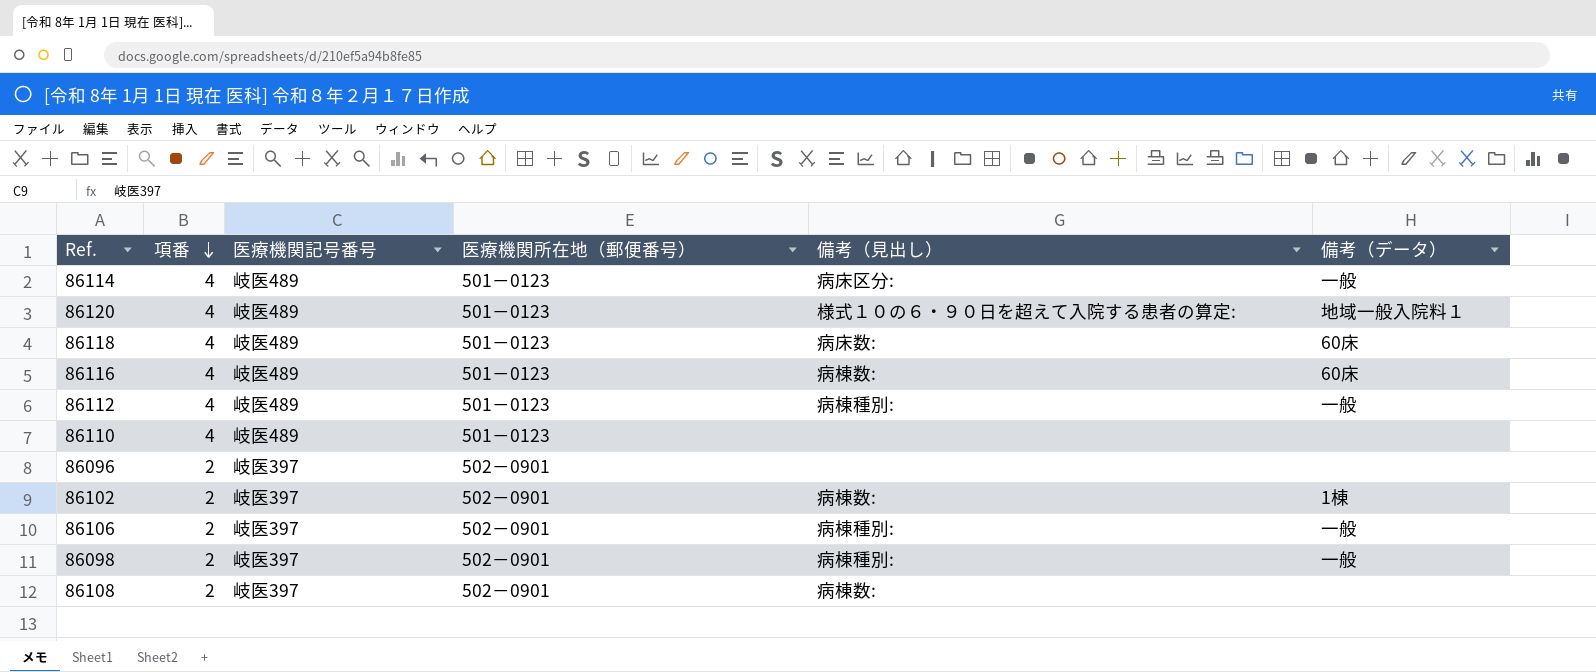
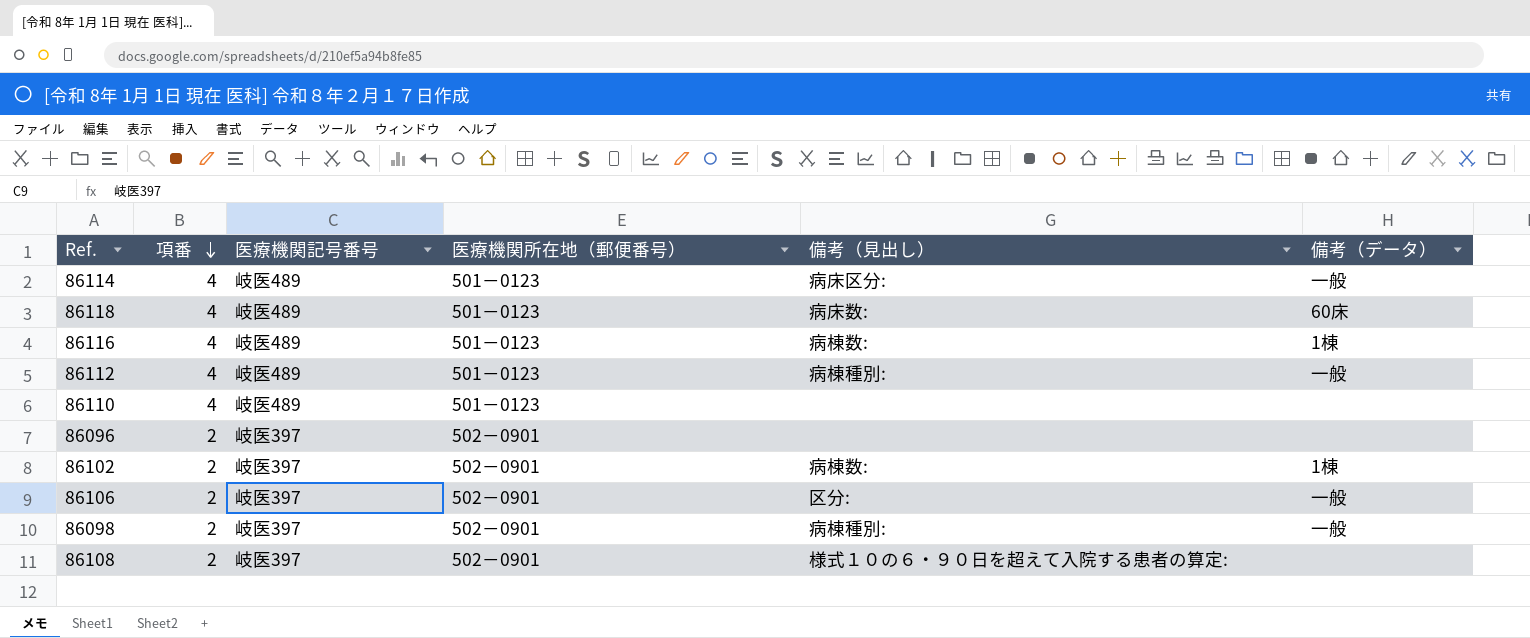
row 86120: 4 | 岐医489 | 501－0123 | 様式１０の６・９０日を超えて入院する患者の算定: | 地域一般入院料１ -> none
86116 | 備考（データ）: 60床 -> 1棟
86106 | 備考（見出し）: 病棟種別: -> 区分:
86108 | 備考（見出し）: 病棟数: -> 様式１０の６・９０日を超えて入院する患者の算定:

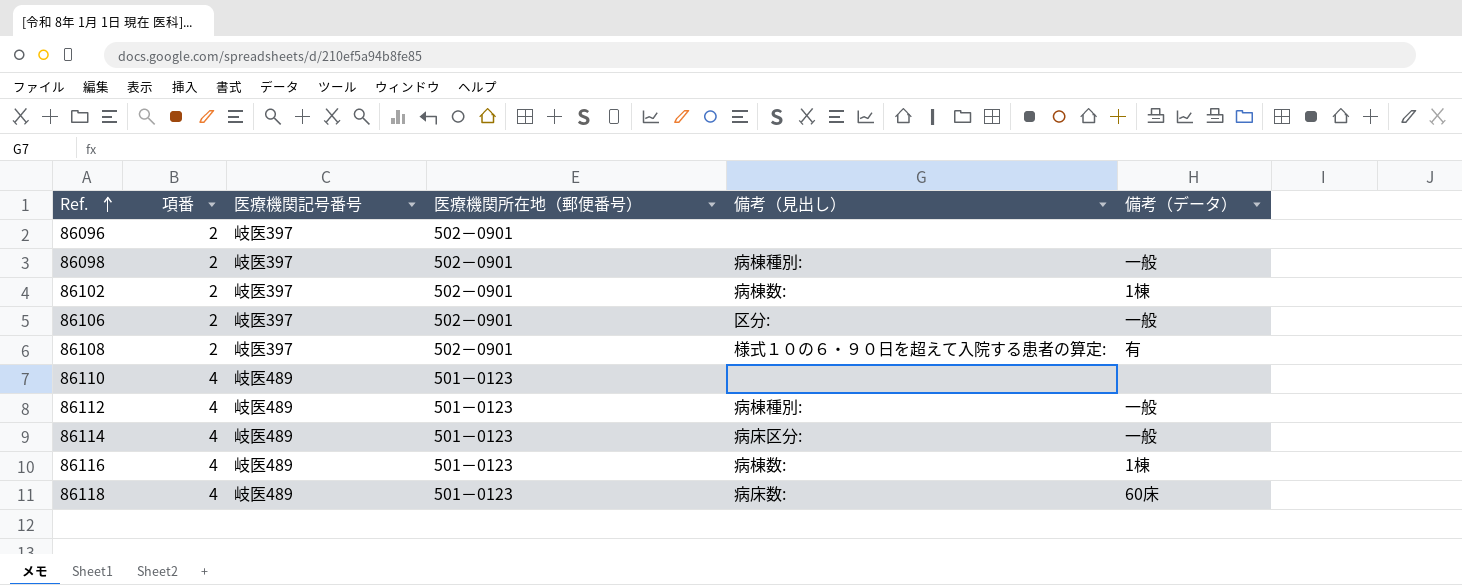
row order: 項番 descending -> Ref. ascending
86108 | 備考（データ）: none -> 有

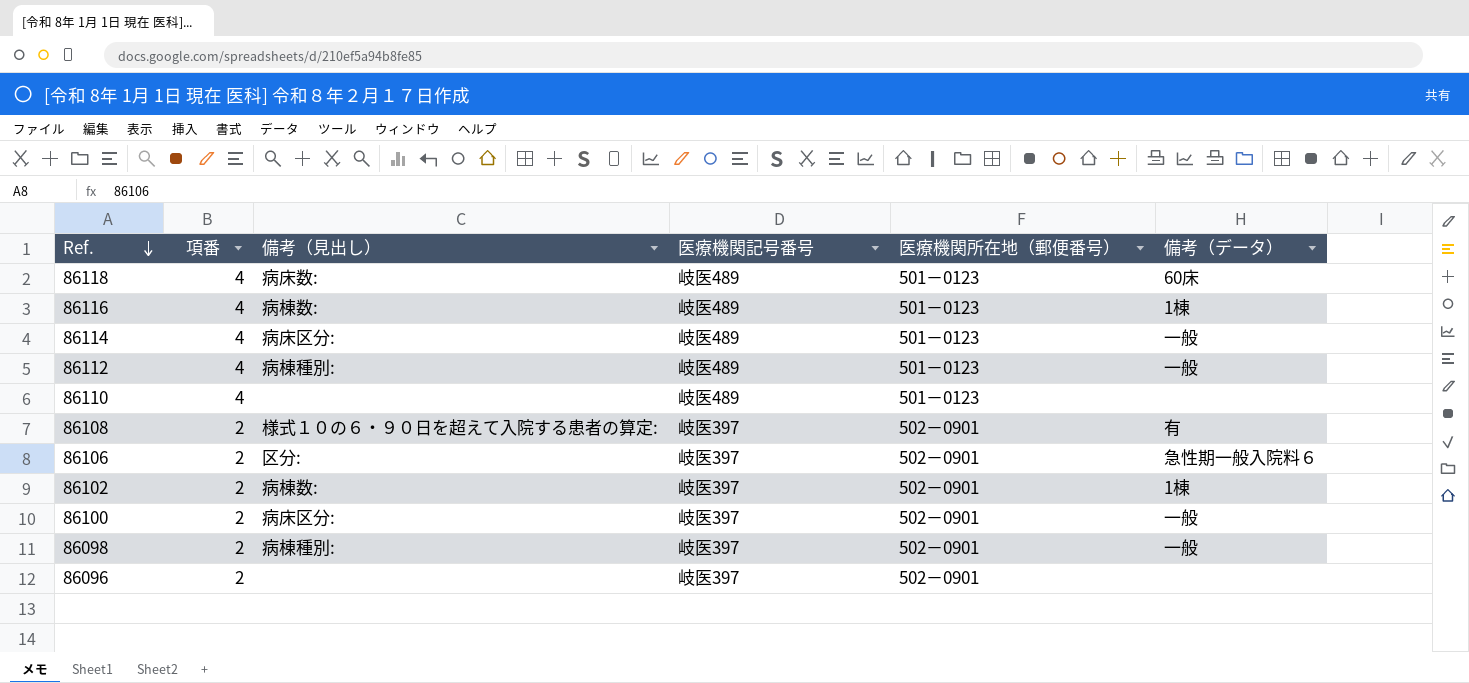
row order: Ref. ascending -> Ref. descending
column 備考（見出し） | position: 5 -> 3
86106 | 備考（データ）: 一般 -> 急性期一般入院料６
row 86100: none -> 2 | 病床区分: | 岐医397 | 502－0901 | 一般

